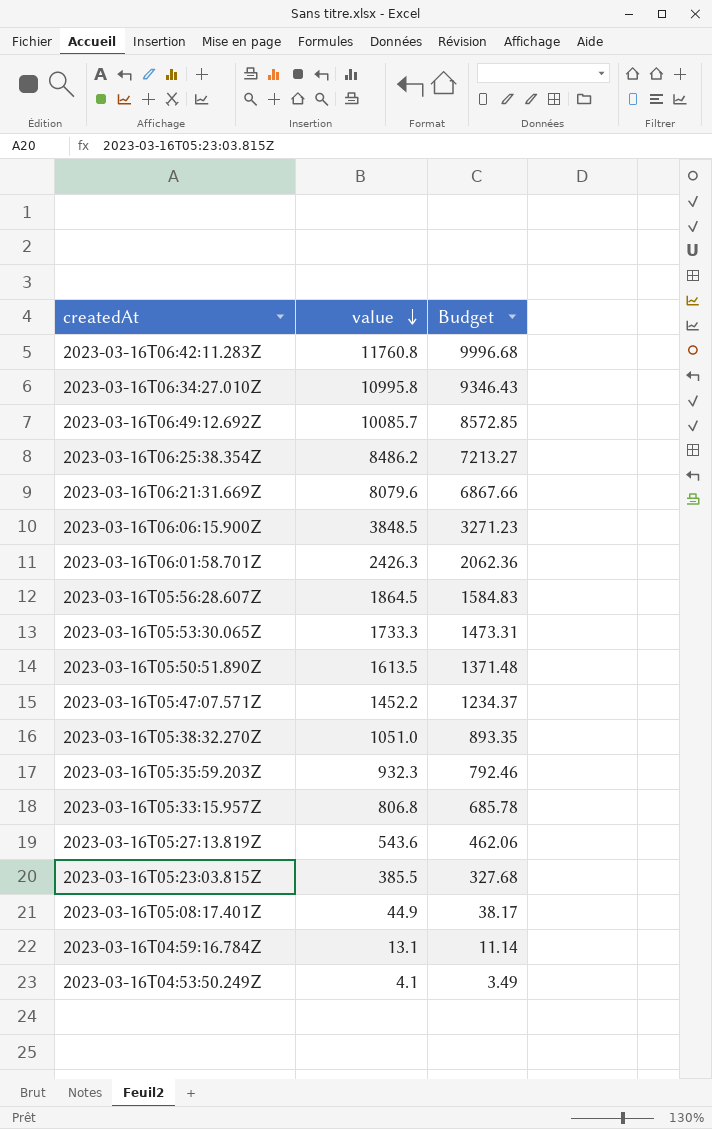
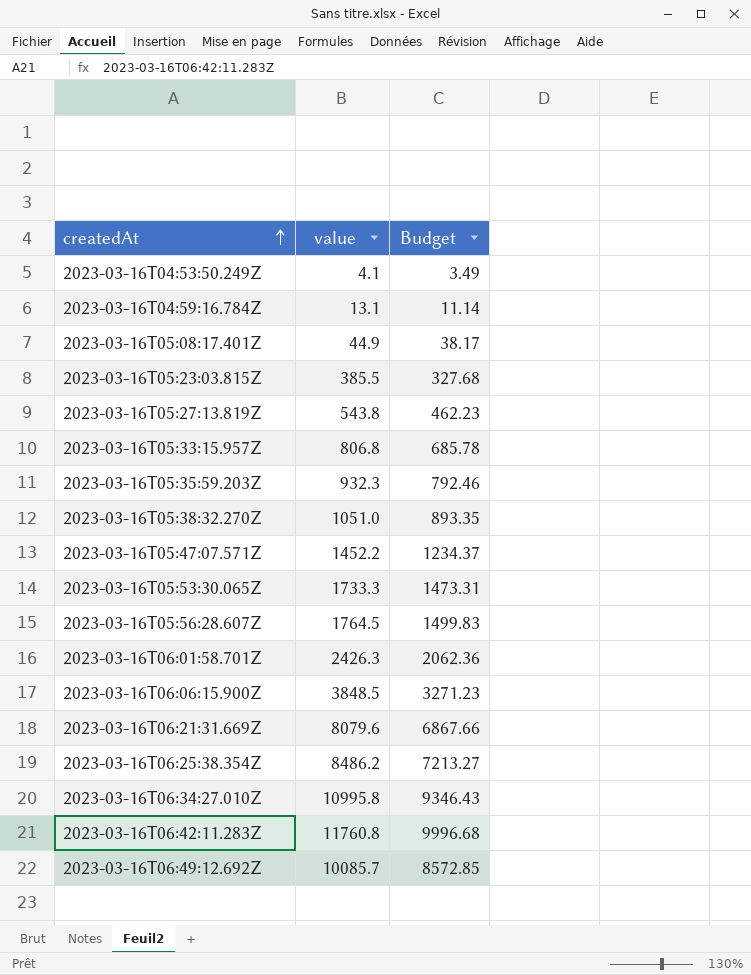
row order: value descending -> createdAt ascending
row 2023-03-16T05:50:51.890Z: 1613.5 | 1371.48 -> none
2023-03-16T05:27:13.819Z | value: 543.6 -> 543.8
2023-03-16T05:27:13.819Z | Budget: 462.06 -> 462.23
2023-03-16T05:56:28.607Z | value: 1864.5 -> 1764.5
2023-03-16T05:56:28.607Z | Budget: 1584.83 -> 1499.83

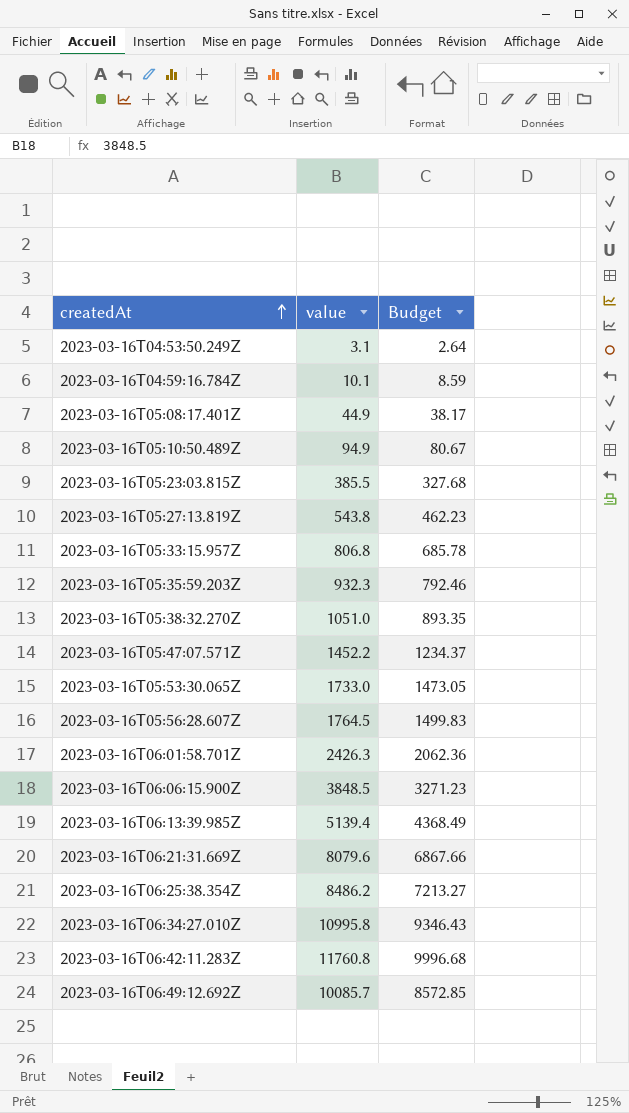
2023-03-16T04:53:50.249Z | value: 4.1 -> 3.1
2023-03-16T04:53:50.249Z | Budget: 3.49 -> 2.64
2023-03-16T04:59:16.784Z | value: 13.1 -> 10.1
2023-03-16T04:59:16.784Z | Budget: 11.14 -> 8.59
row 2023-03-16T05:10:50.489Z: none -> 94.9 | 80.67
2023-03-16T05:53:30.065Z | value: 1733.3 -> 1733.0
2023-03-16T05:53:30.065Z | Budget: 1473.31 -> 1473.05
row 2023-03-16T06:13:39.985Z: none -> 5139.4 | 4368.49

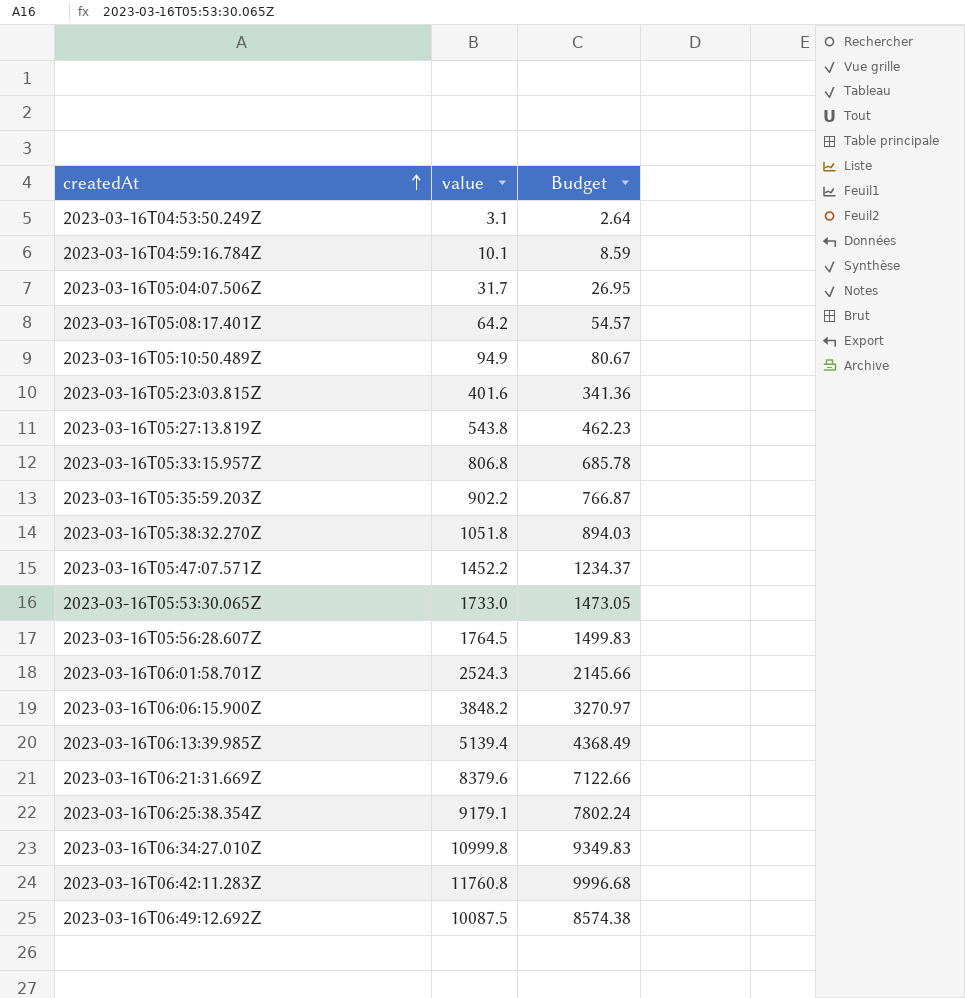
row 2023-03-16T05:04:07.506Z: none -> 31.7 | 26.95
2023-03-16T05:08:17.401Z | value: 44.9 -> 64.2
2023-03-16T05:08:17.401Z | Budget: 38.17 -> 54.57
2023-03-16T05:23:03.815Z | value: 385.5 -> 401.6
2023-03-16T05:23:03.815Z | Budget: 327.68 -> 341.36
2023-03-16T05:35:59.203Z | value: 932.3 -> 902.2
2023-03-16T05:35:59.203Z | Budget: 792.46 -> 766.87
2023-03-16T05:38:32.270Z | value: 1051.0 -> 1051.8
2023-03-16T05:38:32.270Z | Budget: 893.35 -> 894.03
2023-03-16T06:01:58.701Z | value: 2426.3 -> 2524.3
2023-03-16T06:01:58.701Z | Budget: 2062.36 -> 2145.66
2023-03-16T06:06:15.900Z | value: 3848.5 -> 3848.2
2023-03-16T06:06:15.900Z | Budget: 3271.23 -> 3270.97
2023-03-16T06:21:31.669Z | value: 8079.6 -> 8379.6
2023-03-16T06:21:31.669Z | Budget: 6867.66 -> 7122.66
2023-03-16T06:25:38.354Z | value: 8486.2 -> 9179.1
2023-03-16T06:25:38.354Z | Budget: 7213.27 -> 7802.24
2023-03-16T06:34:27.010Z | value: 10995.8 -> 10999.8
2023-03-16T06:34:27.010Z | Budget: 9346.43 -> 9349.83
2023-03-16T06:49:12.692Z | value: 10085.7 -> 10087.5
2023-03-16T06:49:12.692Z | Budget: 8572.85 -> 8574.38

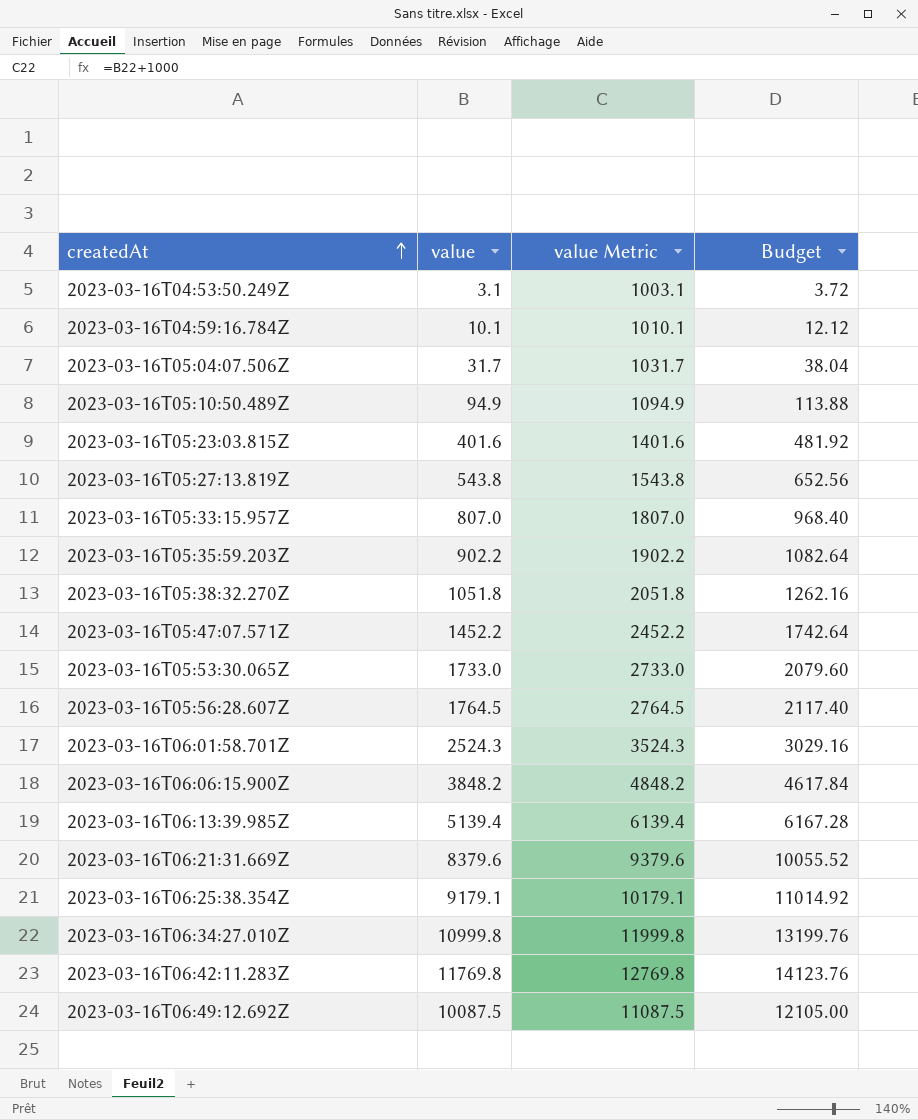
column value Metric | formula: none -> [value] + 1000
column Budget | formula: [value] * 0.85 -> [value] * 1.2
row 2023-03-16T05:08:17.401Z: 64.2 | 54.57 -> none
2023-03-16T05:33:15.957Z | value: 806.8 -> 807.0
2023-03-16T06:42:11.283Z | value: 11760.8 -> 11769.8

